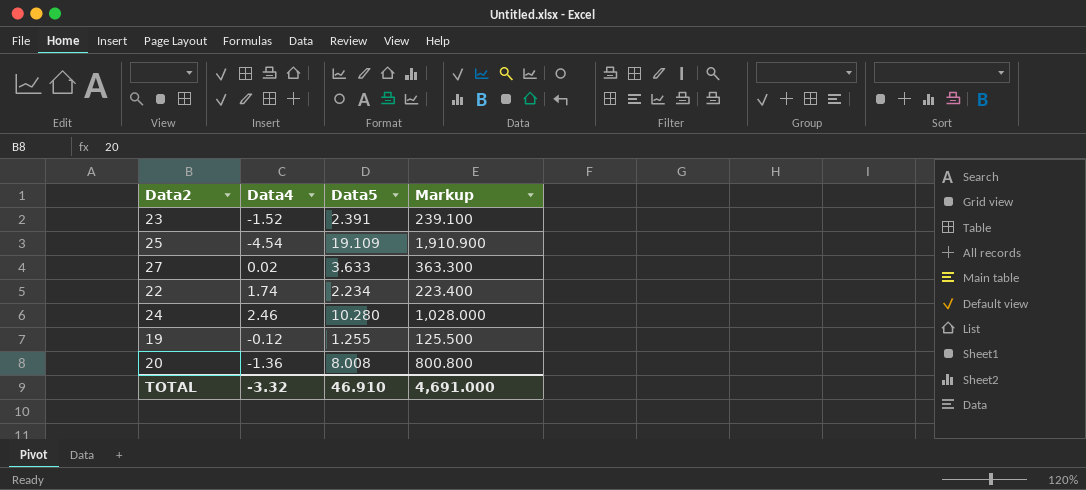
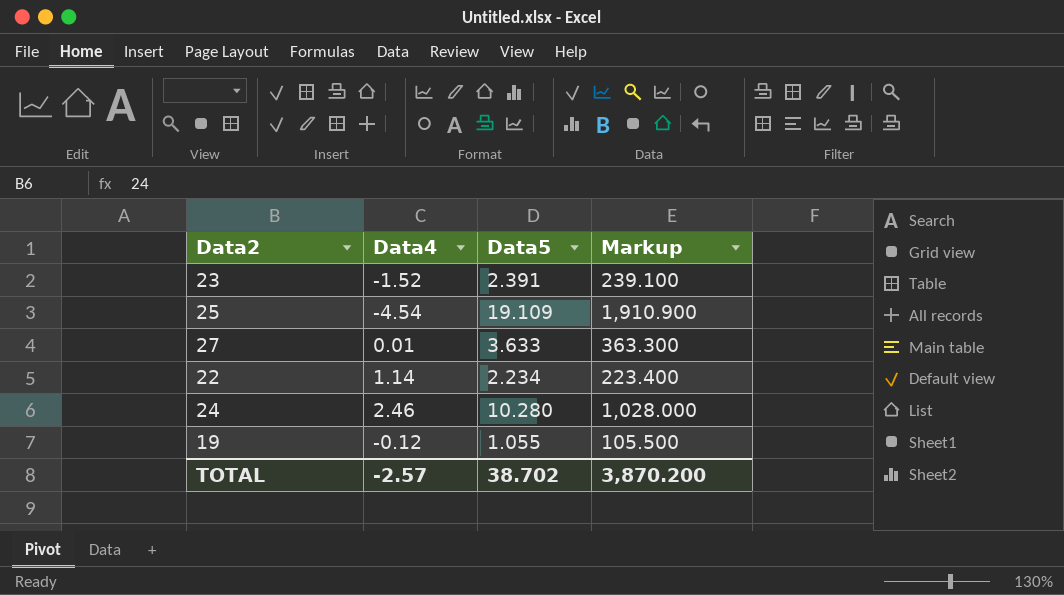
row 20: -1.36 | 8.008 | 800.800 -> none
27 | Data4: 0.02 -> 0.01
22 | Data4: 1.74 -> 1.14
19 | Data5: 1.255 -> 1.055
19 | Markup: 125.500 -> 105.500
TOTAL | Data4: -3.32 -> -2.57
TOTAL | Data5: 46.910 -> 38.702
TOTAL | Markup: 4,691.000 -> 3,870.200

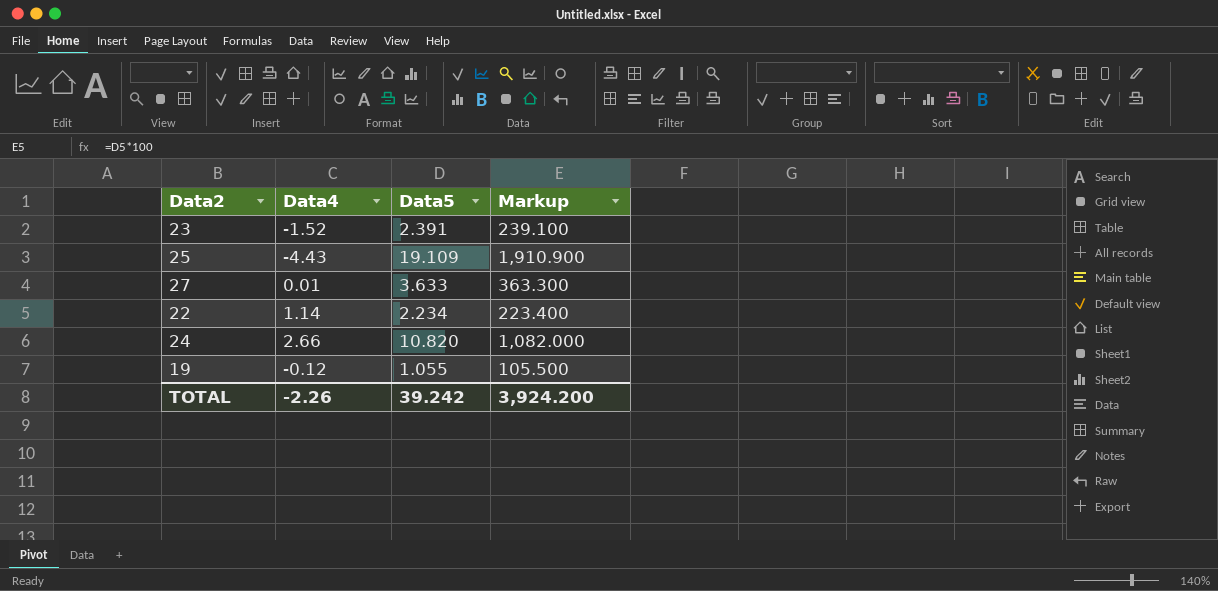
25 | Data4: -4.54 -> -4.43
24 | Data4: 2.46 -> 2.66
24 | Data5: 10.280 -> 10.820
24 | Markup: 1,028.000 -> 1,082.000
TOTAL | Data4: -2.57 -> -2.26
TOTAL | Data5: 38.702 -> 39.242
TOTAL | Markup: 3,870.200 -> 3,924.200

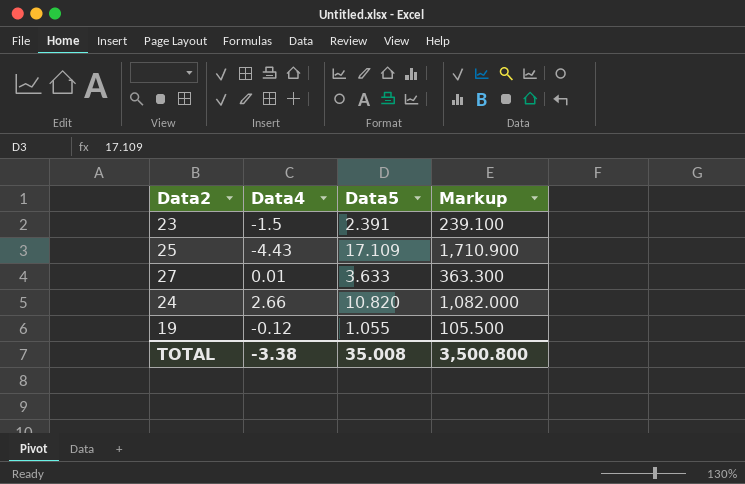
row 22: 1.14 | 2.234 | 223.400 -> none
23 | Data4: -1.52 -> -1.5
25 | Data5: 19.109 -> 17.109
25 | Markup: 1,910.900 -> 1,710.900
TOTAL | Data4: -2.26 -> -3.38
TOTAL | Data5: 39.242 -> 35.008
TOTAL | Markup: 3,924.200 -> 3,500.800

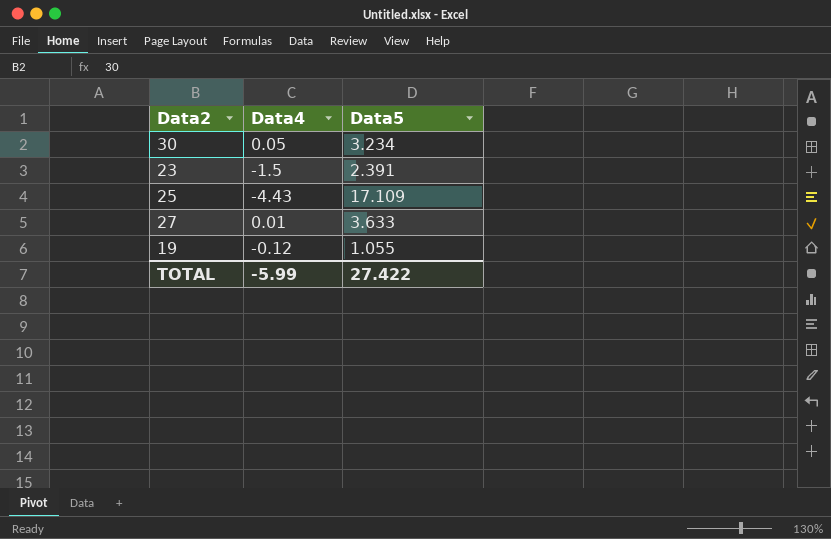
column Markup | formula: [Data5] * 100 -> none
row 24: 2.66 | 10.820 | 1,082.000 -> none
row 30: none -> 0.05 | 3.234
TOTAL | Data4: -3.38 -> -5.99
TOTAL | Data5: 35.008 -> 27.422

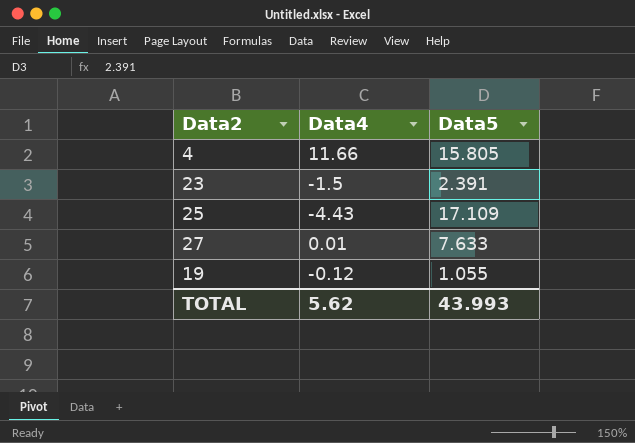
row 30: 0.05 | 3.234 -> none
row 4: none -> 11.66 | 15.805
27 | Data5: 3.633 -> 7.633
TOTAL | Data4: -5.99 -> 5.62
TOTAL | Data5: 27.422 -> 43.993

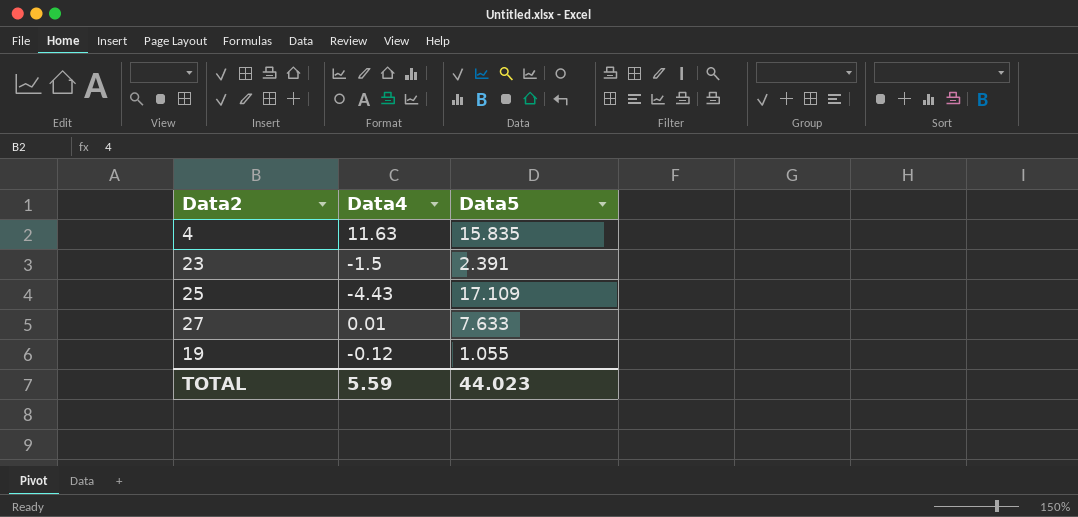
4 | Data4: 11.66 -> 11.63
4 | Data5: 15.805 -> 15.835
TOTAL | Data4: 5.62 -> 5.59
TOTAL | Data5: 43.993 -> 44.023

